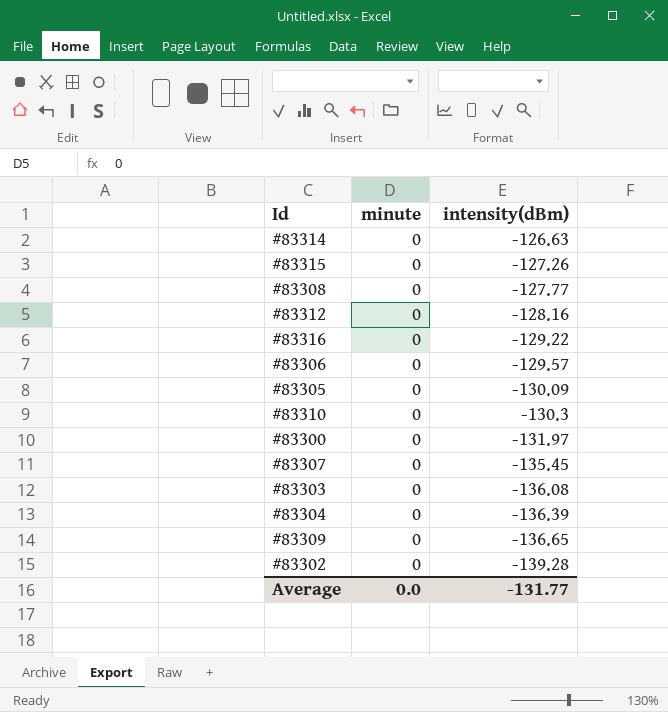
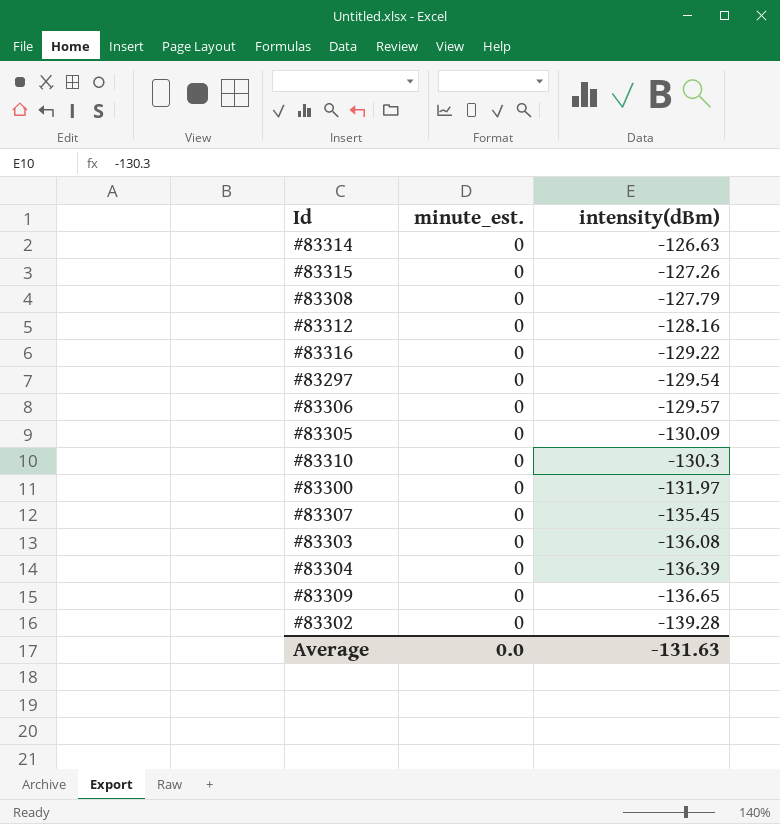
column name: minute -> minute_est.
#83308 | intensity(dBm): -127.77 -> -127.79
row #83297: none -> 0 | -129.54
Average | intensity(dBm): -131.77 -> -131.63

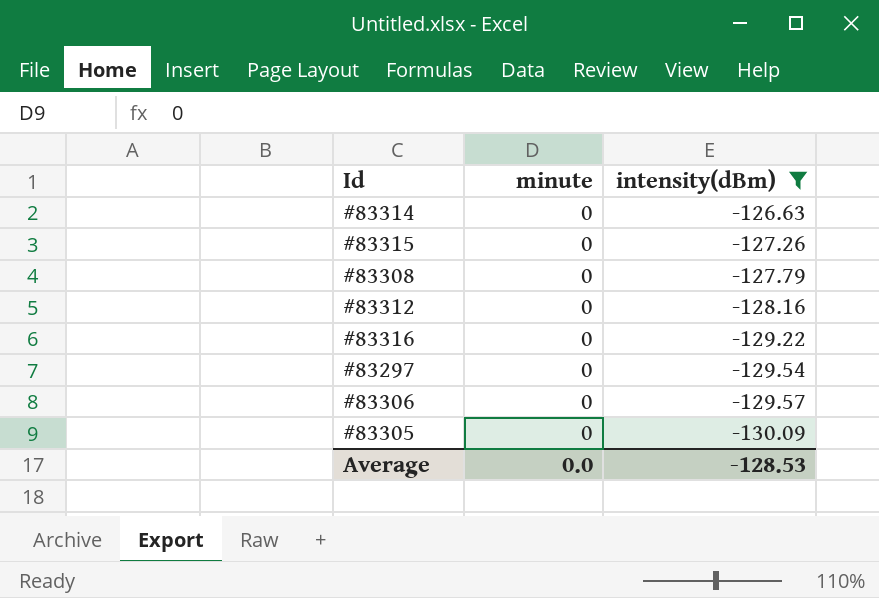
filter: none -> intensity(dBm) >= -130.09
column name: minute_est. -> minute
Average | intensity(dBm): -131.63 -> -128.53

